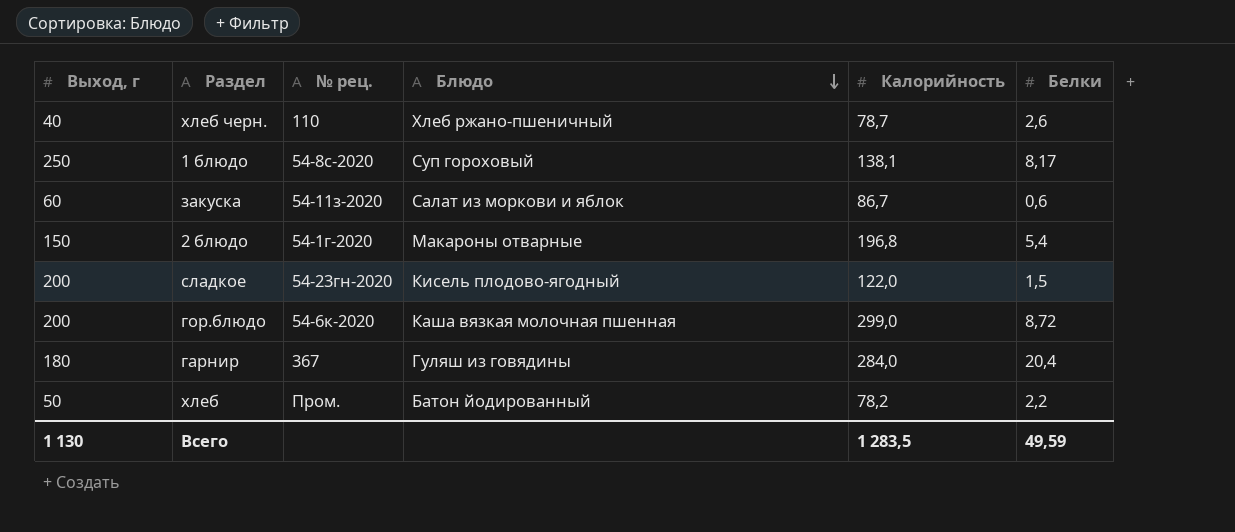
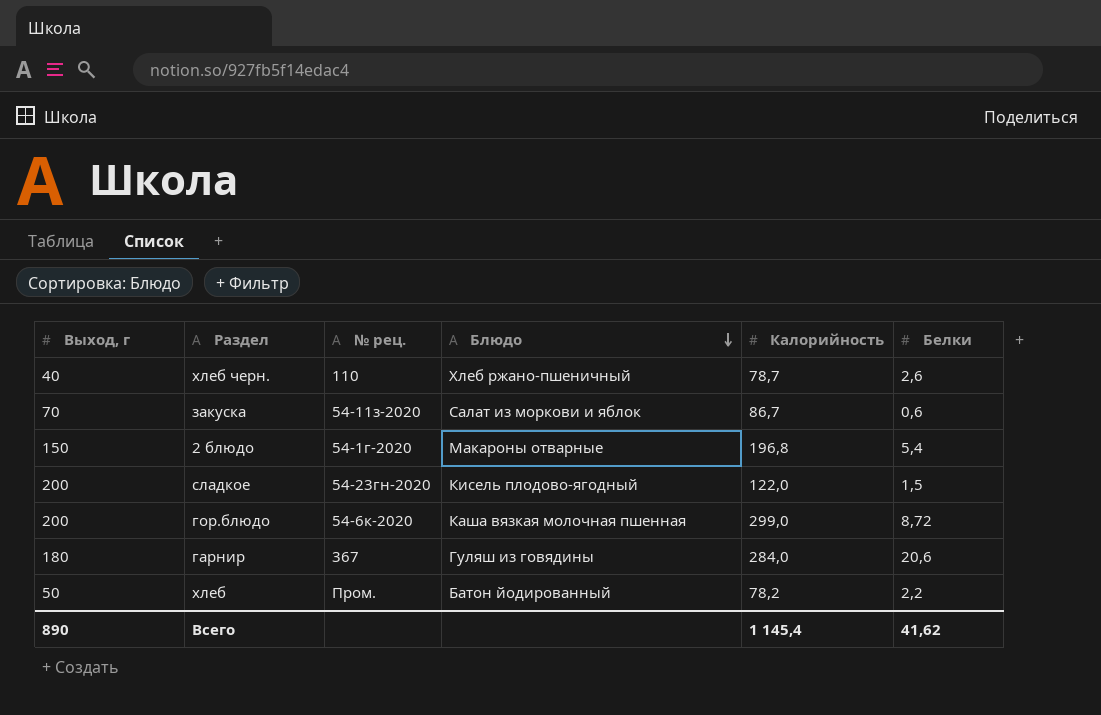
row 1 блюдо: 250 | 54-8с-2020 | Суп гороховый | 138,1 | 8,17 -> none
закуска | Выход, г: 60 -> 70
гарнир | Белки: 20,4 -> 20,6
Всего | Выход, г: 1 130 -> 890
Всего | Калорийность: 1 283,5 -> 1 145,4
Всего | Белки: 49,59 -> 41,62

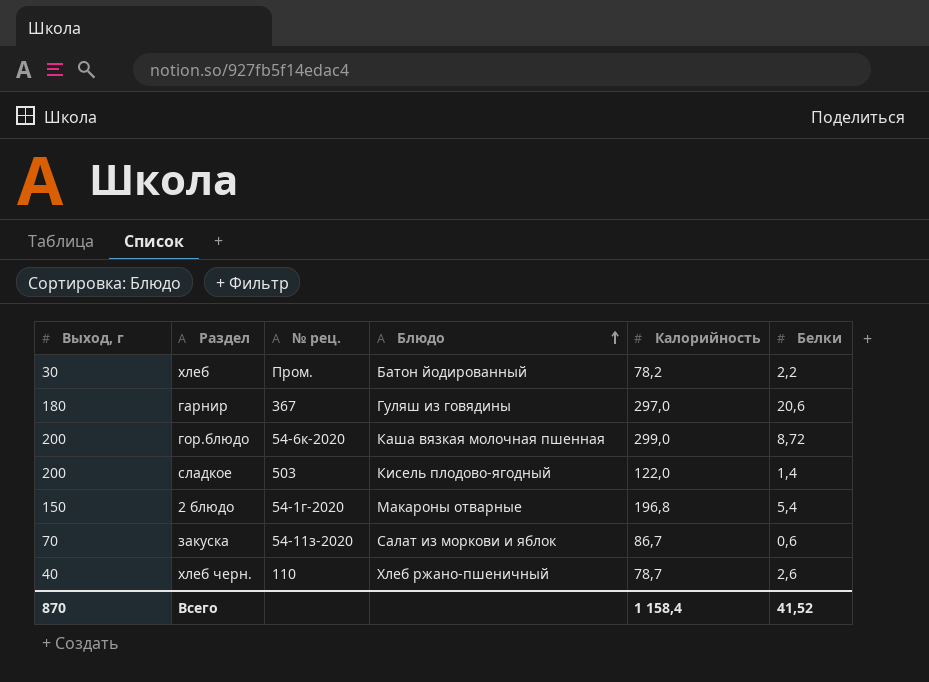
row order: Блюдо descending -> Блюдо ascending
хлеб | Выход, г: 50 -> 30
гарнир | Калорийность: 284,0 -> 297,0
сладкое | № рец.: 54-23гн-2020 -> 503
сладкое | Белки: 1,5 -> 1,4
Всего | Выход, г: 890 -> 870
Всего | Калорийность: 1 145,4 -> 1 158,4
Всего | Белки: 41,62 -> 41,52

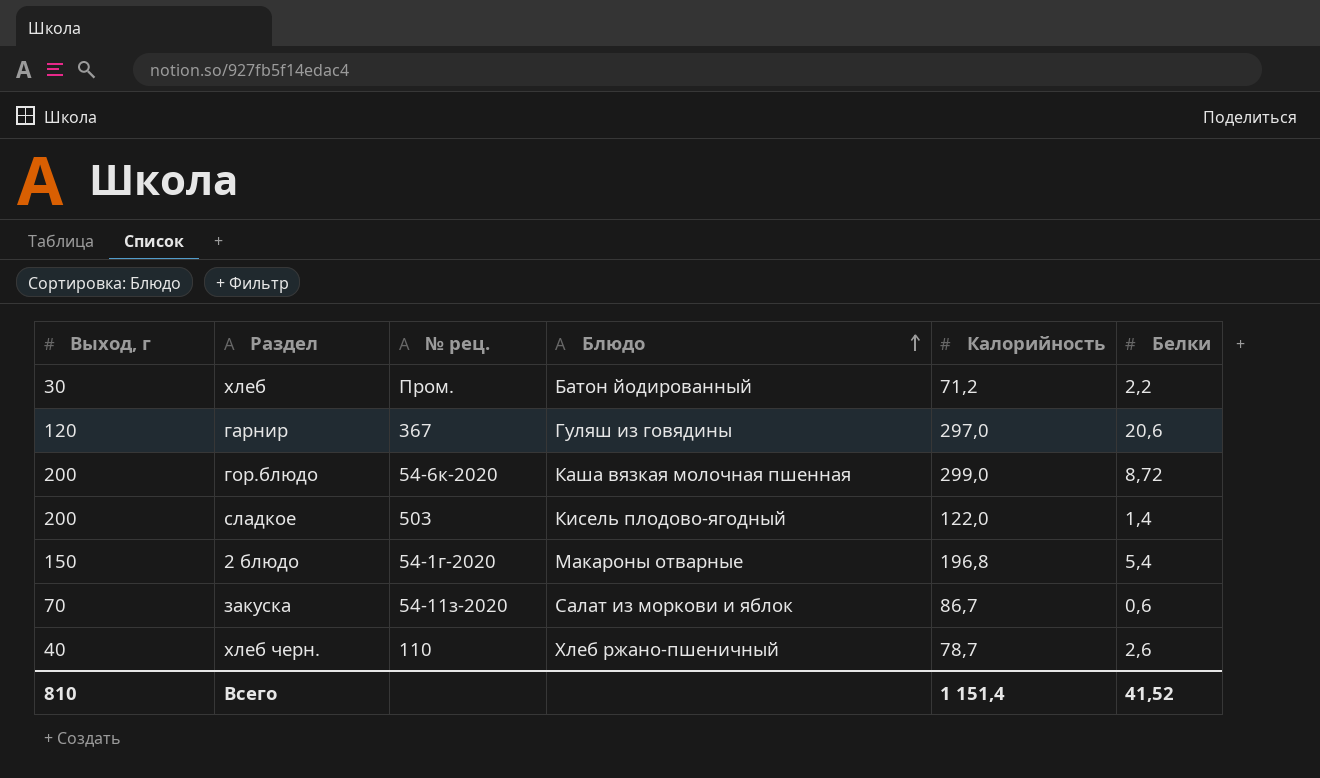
хлеб | Калорийность: 78,2 -> 71,2
гарнир | Выход, г: 180 -> 120
Всего | Выход, г: 870 -> 810
Всего | Калорийность: 1 158,4 -> 1 151,4

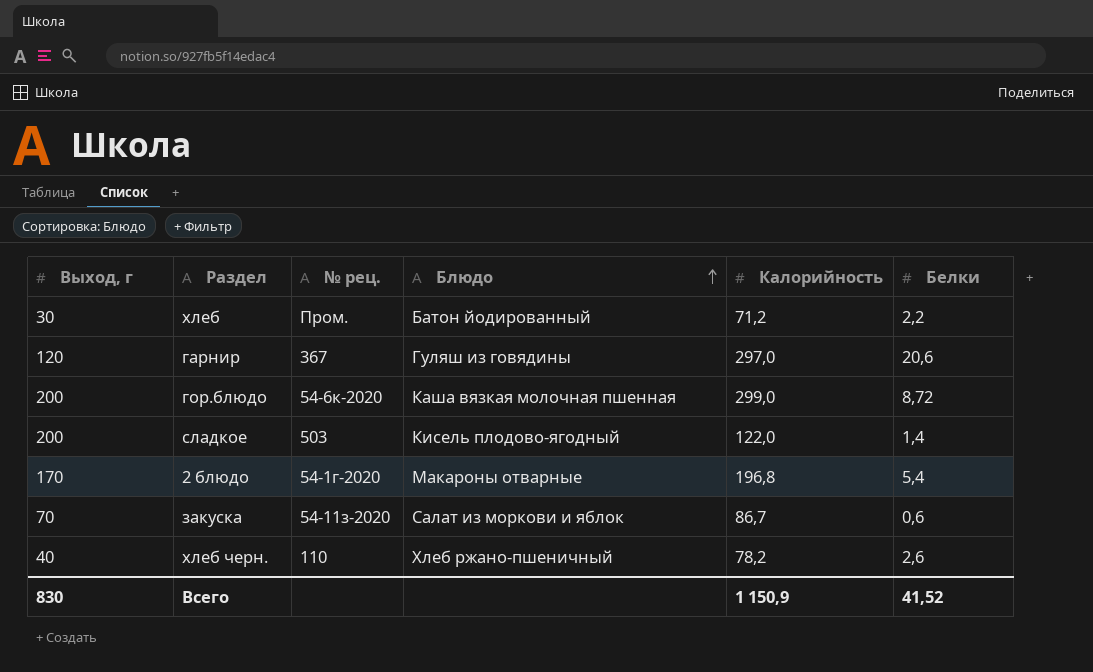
2 блюдо | Выход, г: 150 -> 170
хлеб черн. | Калорийность: 78,7 -> 78,2
Всего | Выход, г: 810 -> 830
Всего | Калорийность: 1 151,4 -> 1 150,9

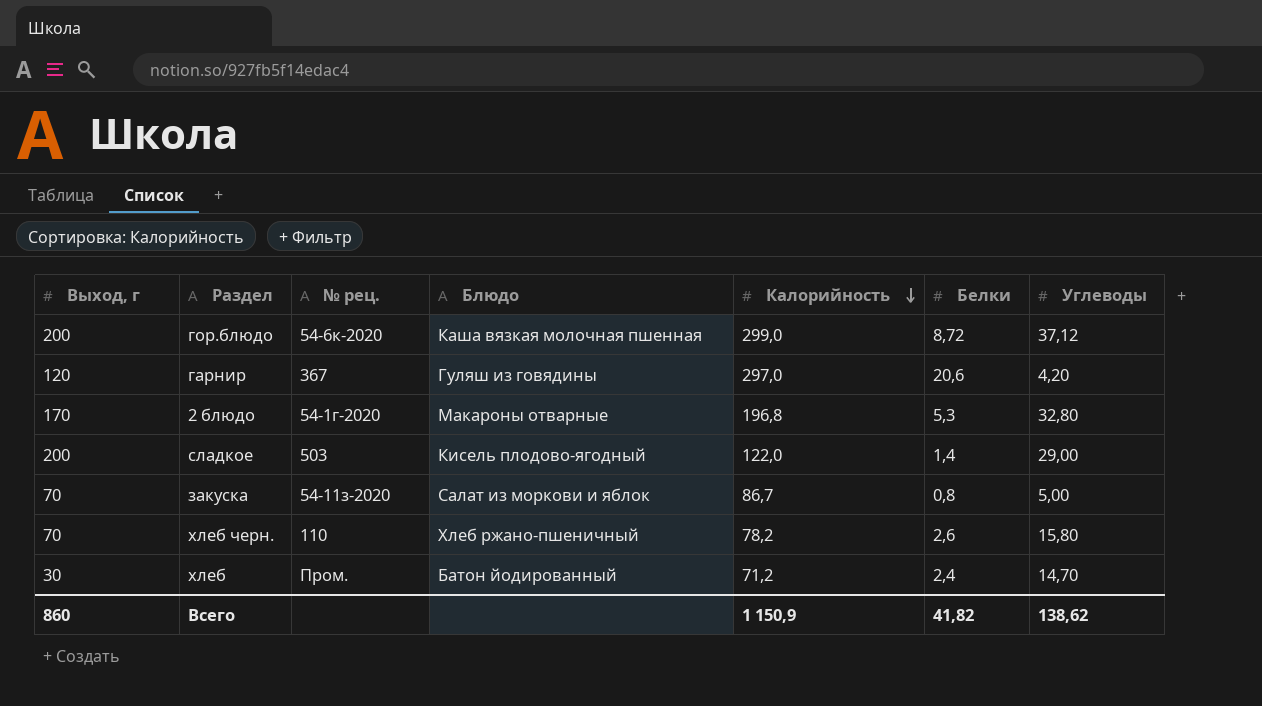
row order: Блюдо ascending -> Калорийность descending
column Углеводы | position: none -> 7
2 блюдо | Белки: 5,4 -> 5,3
закуска | Белки: 0,6 -> 0,8
хлеб черн. | Выход, г: 40 -> 70
хлеб | Белки: 2,2 -> 2,4
Всего | Выход, г: 830 -> 860
Всего | Белки: 41,52 -> 41,82

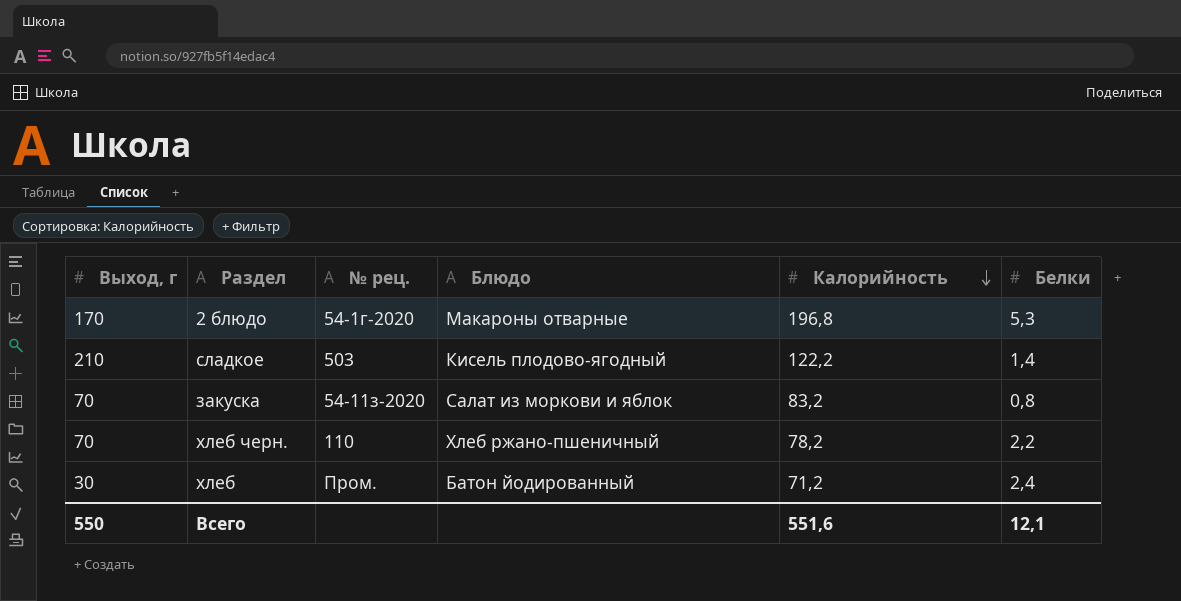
column Углеводы | position: 7 -> none
row гор.блюдо: 200 | 54-6к-2020 | Каша вязкая молочная пшенная | 299,0 | 8,72 | 37,12 -> none
row гарнир: 120 | 367 | Гуляш из говядины | 297,0 | 20,6 | 4,20 -> none
сладкое | Выход, г: 200 -> 210
сладкое | Калорийность: 122,0 -> 122,2
закуска | Калорийность: 86,7 -> 83,2
хлеб черн. | Белки: 2,6 -> 2,2
Всего | Выход, г: 860 -> 550
Всего | Калорийность: 1 150,9 -> 551,6
Всего | Белки: 41,82 -> 12,1

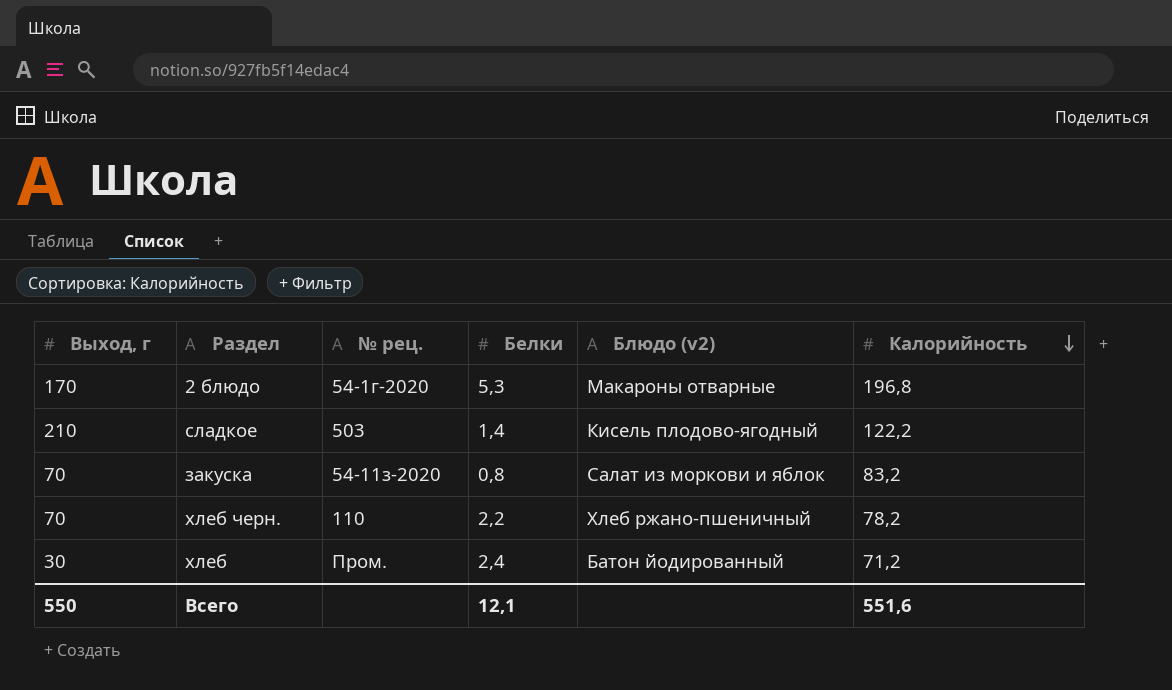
column Белки | position: 6 -> 4
column name: Блюдо -> Блюдо (v2)

